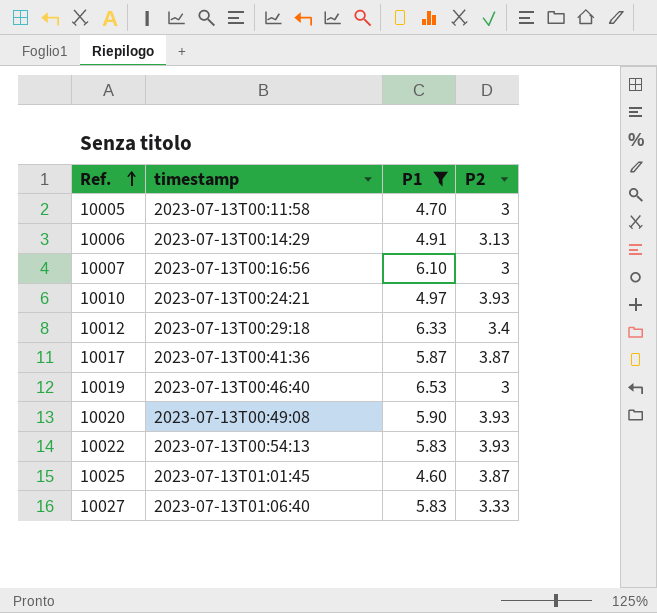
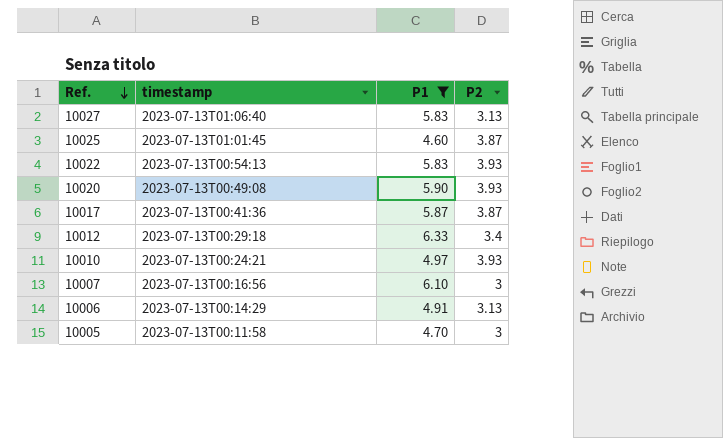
row order: Ref. ascending -> Ref. descending
row 10019: 2023-07-13T00:46:40 | 6.53 | 3 -> none
10027 | P2: 3.33 -> 3.13

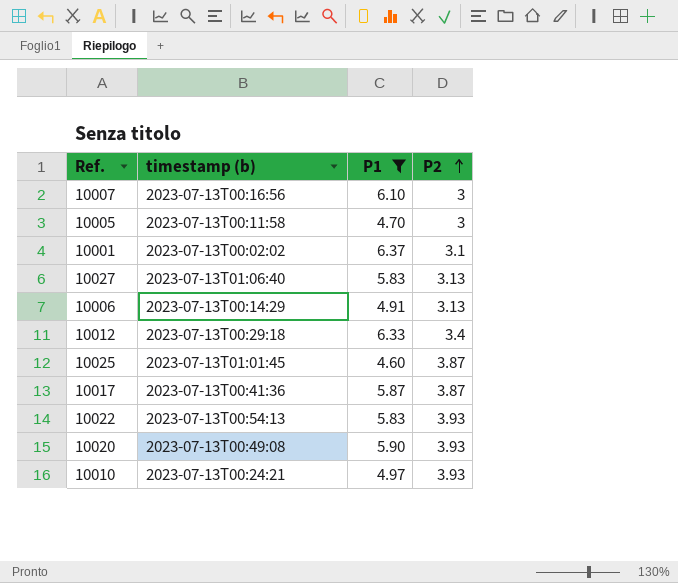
row order: Ref. descending -> P2 ascending
column name: timestamp -> timestamp (b)
row 10001: none -> 2023-07-13T00:02:02 | 6.37 | 3.1

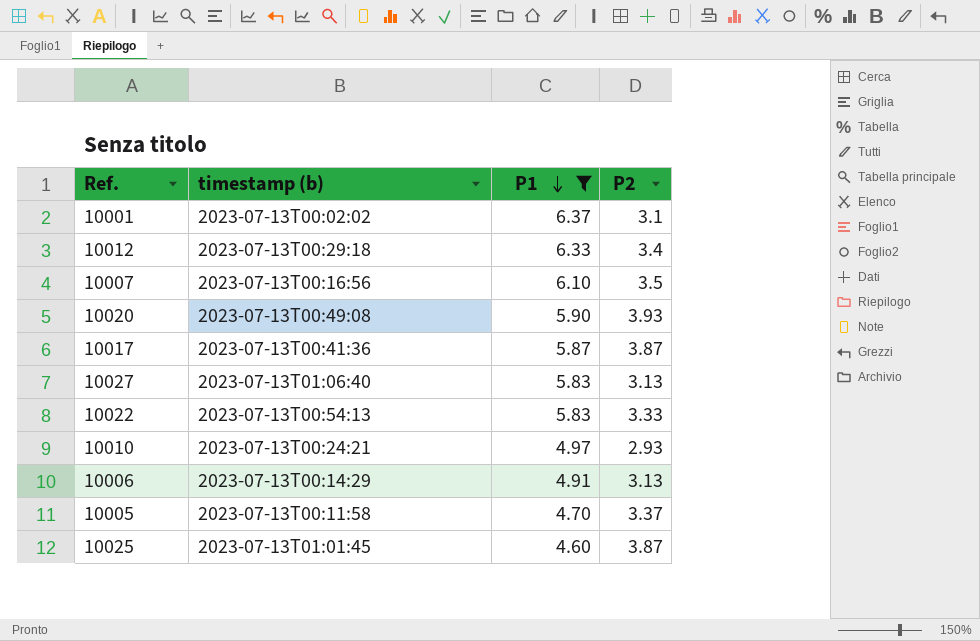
row order: P2 ascending -> P1 descending
10007 | P2: 3 -> 3.5
10022 | P2: 3.93 -> 3.33
10010 | P2: 3.93 -> 2.93
10005 | P2: 3 -> 3.37

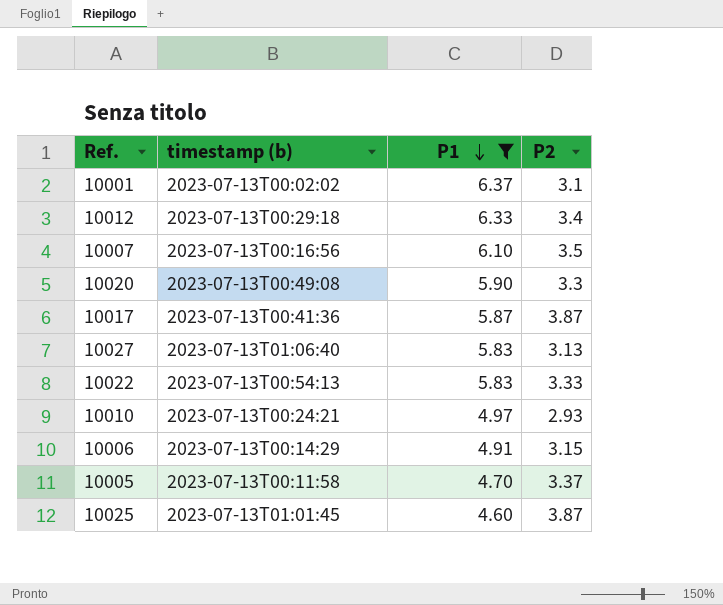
10020 | P2: 3.93 -> 3.3
10006 | P2: 3.13 -> 3.15

